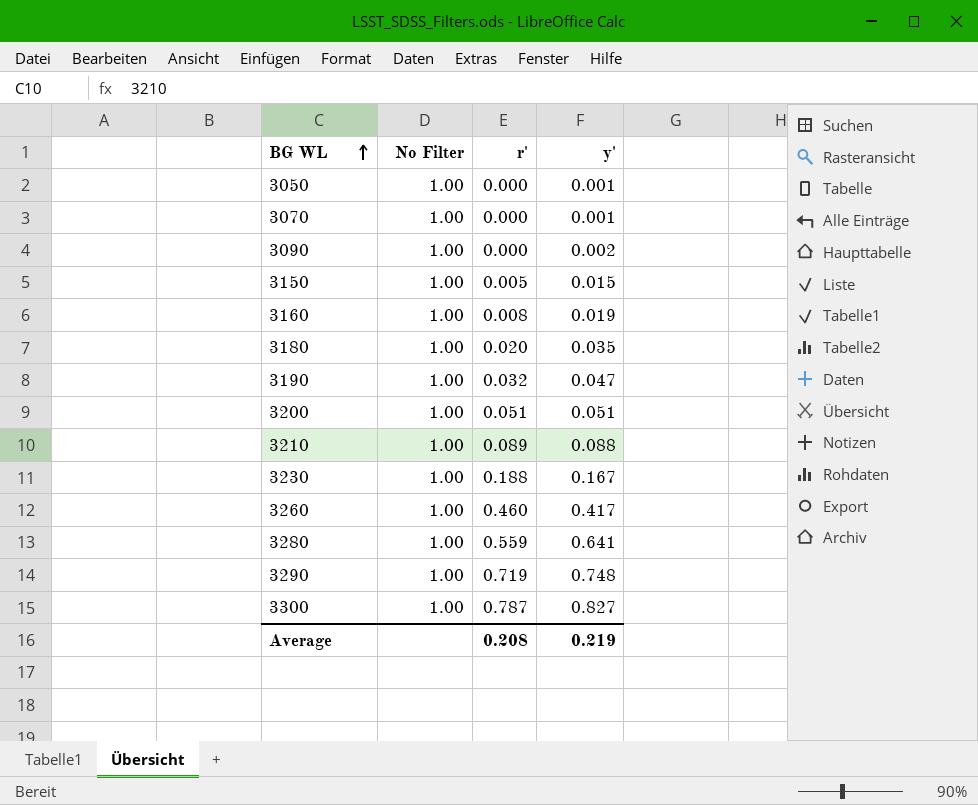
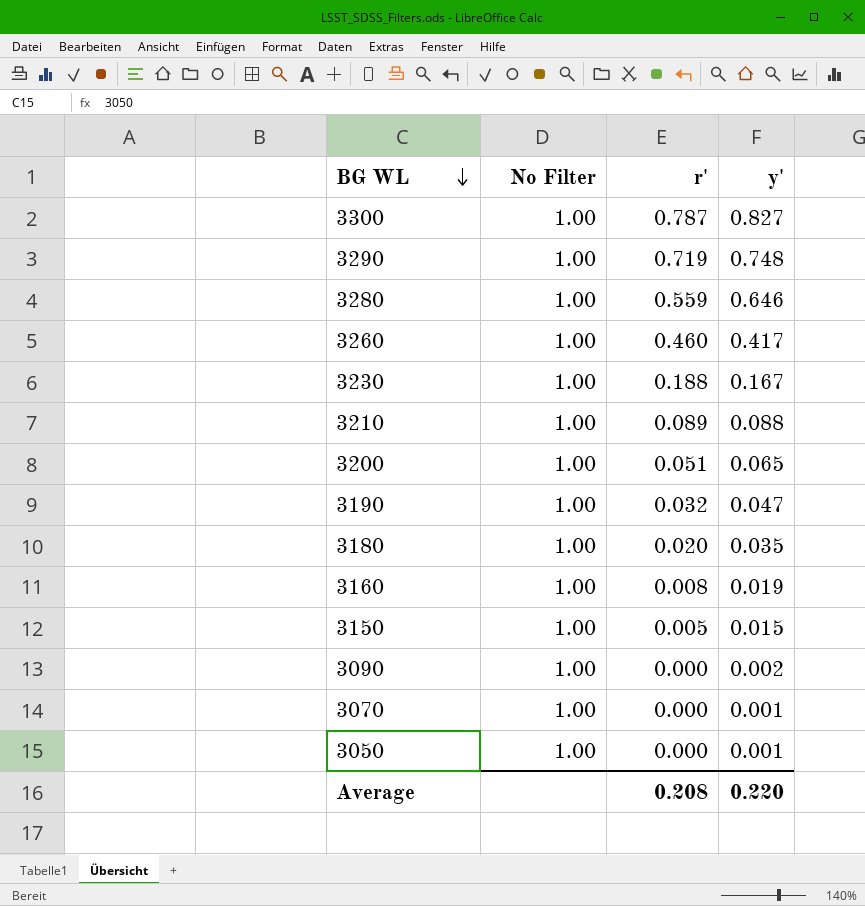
row order: BG WL ascending -> BG WL descending
3280 | y': 0.641 -> 0.646
3200 | y': 0.051 -> 0.065
Average | y': 0.219 -> 0.220

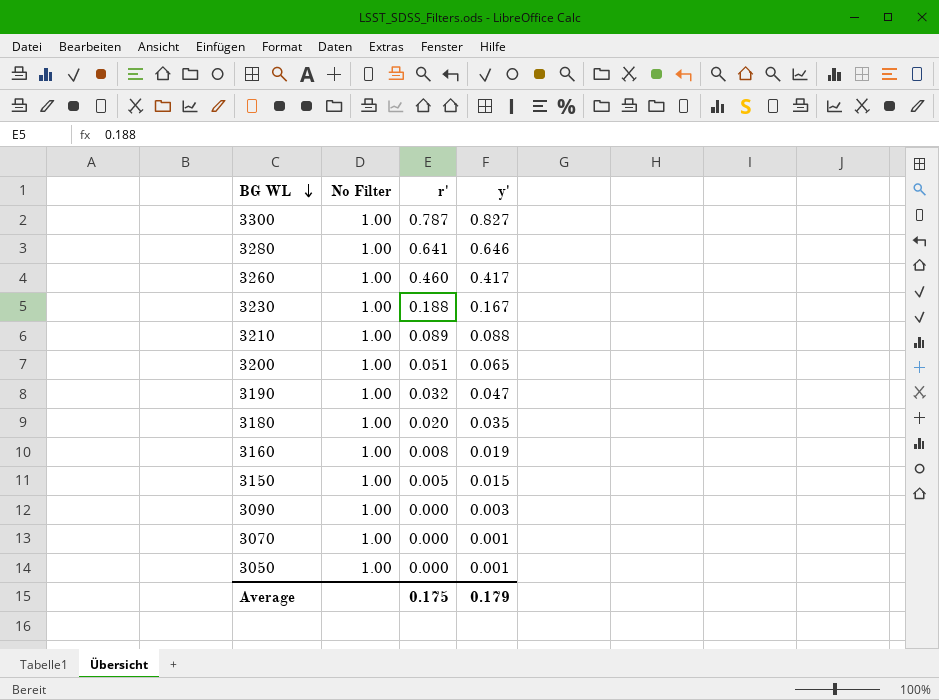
row 3290: 1.00 | 0.719 | 0.748 -> none
3280 | r': 0.559 -> 0.641
3090 | y': 0.002 -> 0.003
Average | r': 0.208 -> 0.175
Average | y': 0.220 -> 0.179

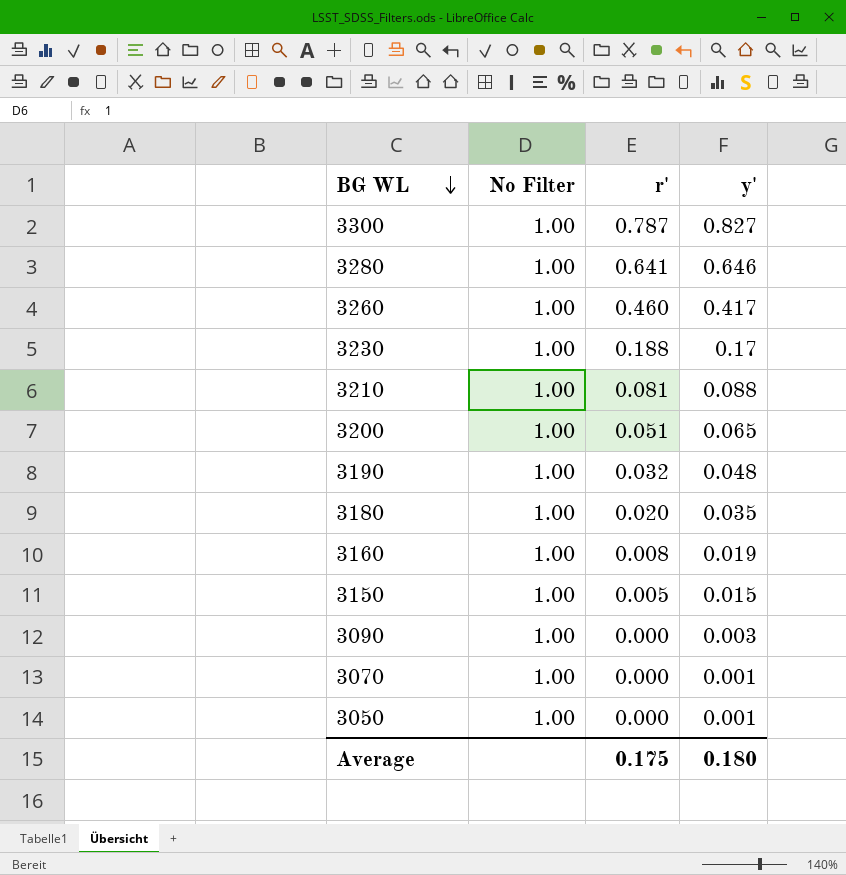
3230 | y': 0.167 -> 0.17
3210 | r': 0.089 -> 0.081
3190 | y': 0.047 -> 0.048
Average | y': 0.179 -> 0.180

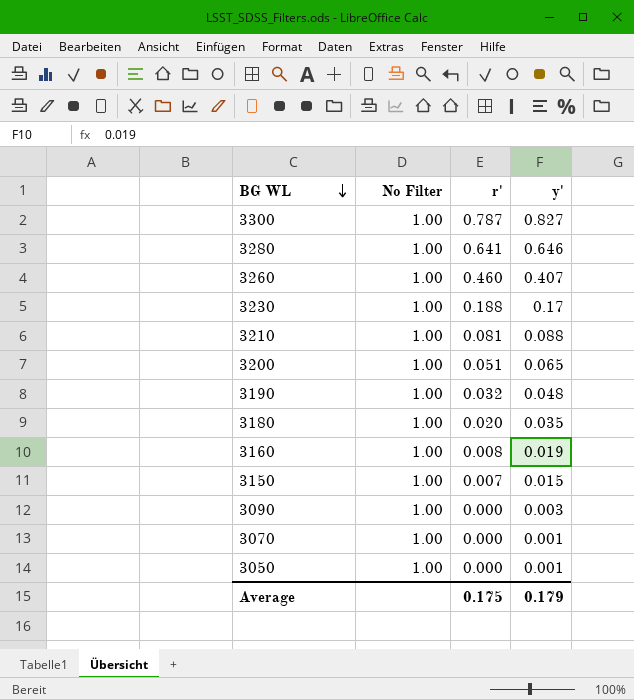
3260 | y': 0.417 -> 0.407
3150 | r': 0.005 -> 0.007
Average | y': 0.180 -> 0.179

